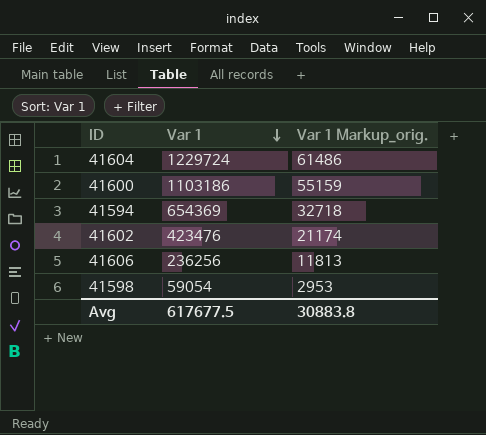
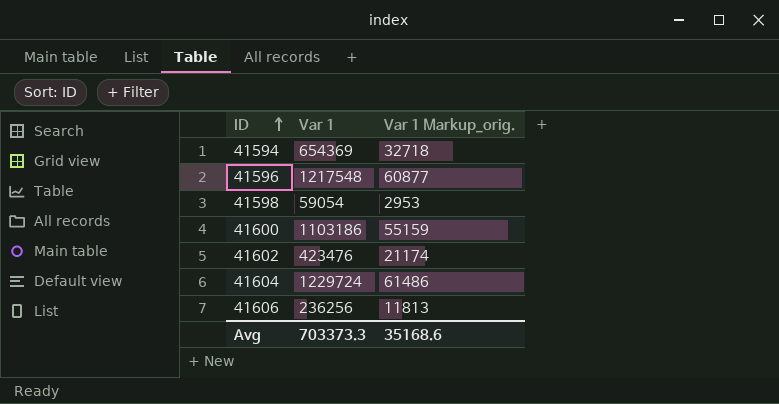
row order: Var 1 descending -> ID ascending
row 41596: none -> 1217548 | 60877
Avg | Var 1: 617677.5 -> 703373.3
Avg | Var 1 Markup_orig.: 30883.8 -> 35168.6

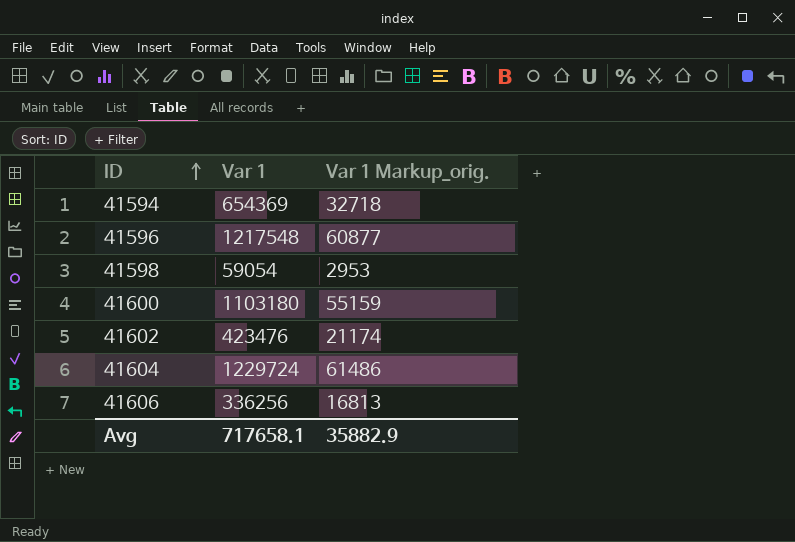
41600 | Var 1: 1103186 -> 1103180
41606 | Var 1: 236256 -> 336256
41606 | Var 1 Markup_orig.: 11813 -> 16813
Avg | Var 1: 703373.3 -> 717658.1
Avg | Var 1 Markup_orig.: 35168.6 -> 35882.9

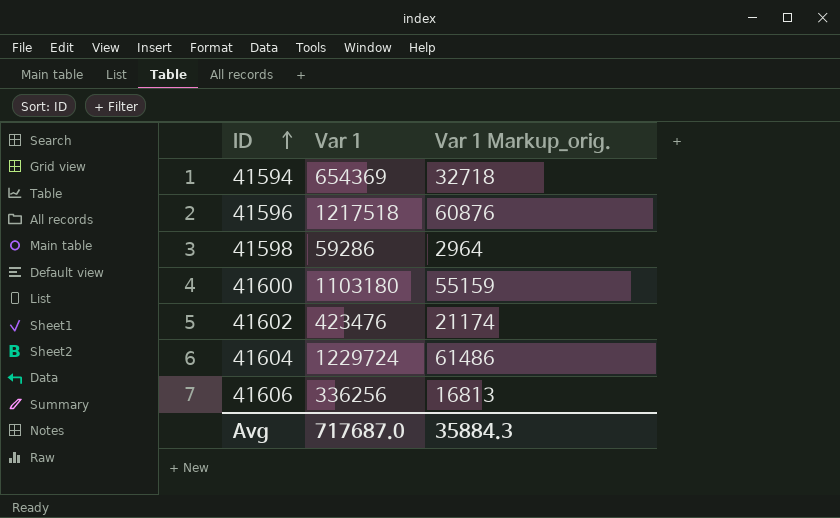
41596 | Var 1: 1217548 -> 1217518
41596 | Var 1 Markup_orig.: 60877 -> 60876
41598 | Var 1: 59054 -> 59286
41598 | Var 1 Markup_orig.: 2953 -> 2964
Avg | Var 1: 717658.1 -> 717687.0
Avg | Var 1 Markup_orig.: 35882.9 -> 35884.3

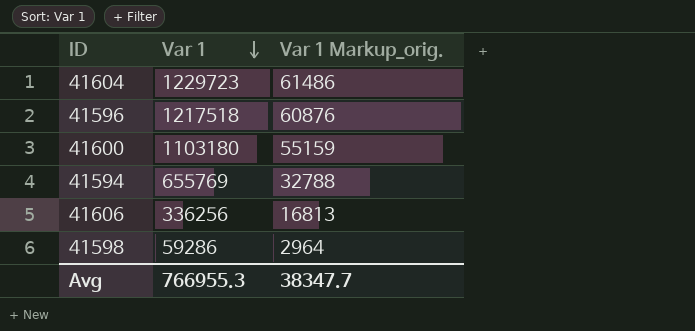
row order: ID ascending -> Var 1 descending
row 41602: 423476 | 21174 -> none
41604 | Var 1: 1229724 -> 1229723
41594 | Var 1: 654369 -> 655769
41594 | Var 1 Markup_orig.: 32718 -> 32788
Avg | Var 1: 717687.0 -> 766955.3
Avg | Var 1 Markup_orig.: 35884.3 -> 38347.7

